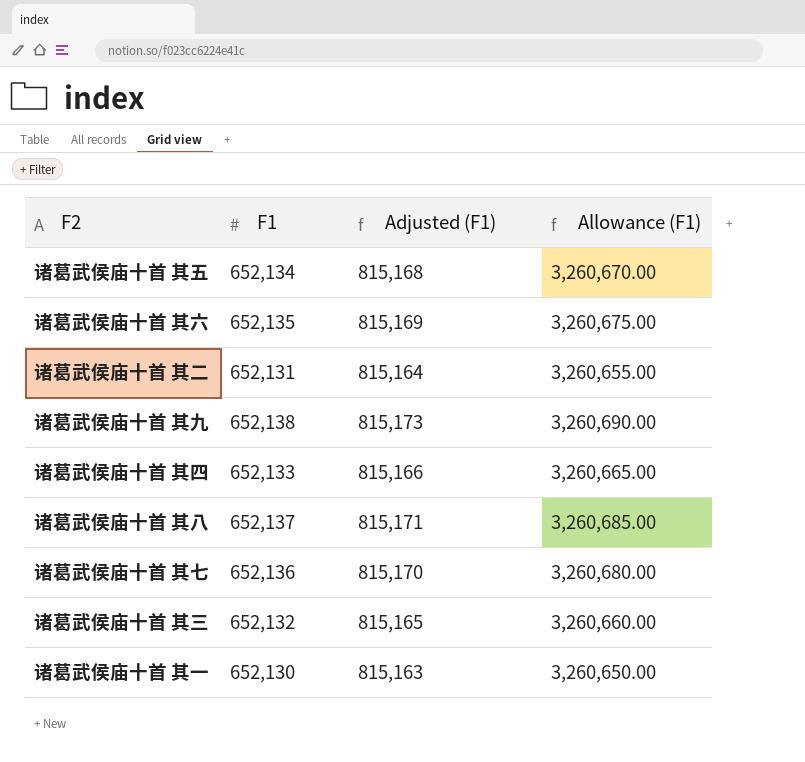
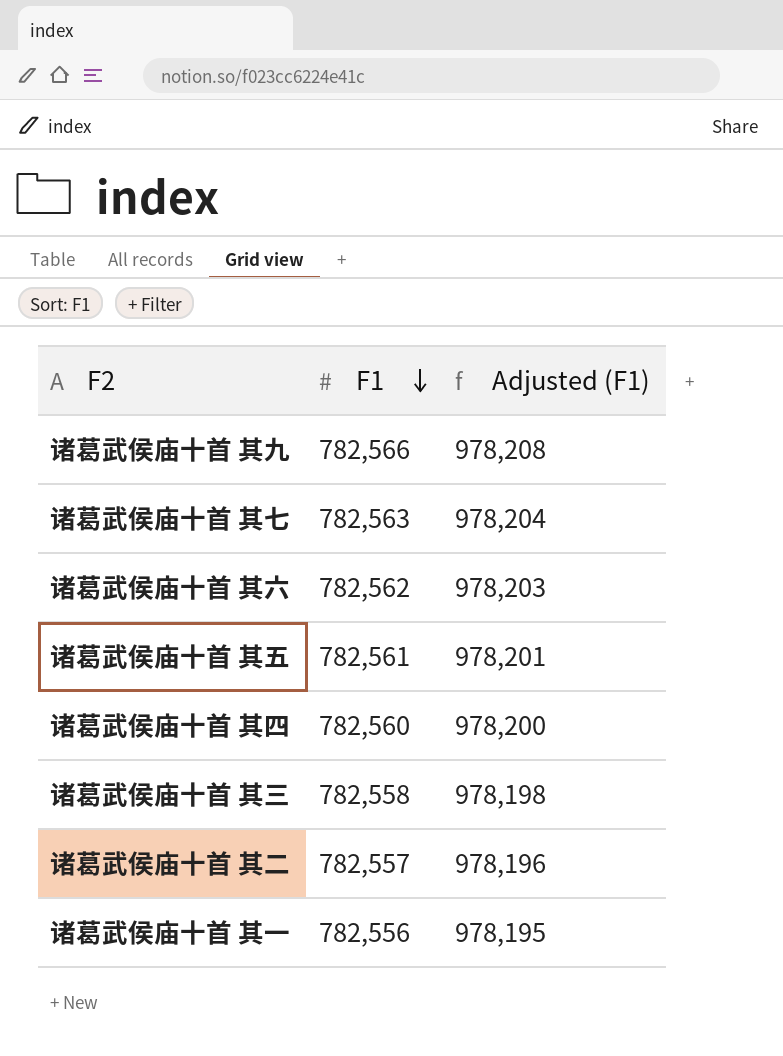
row order: none -> F1 descending
column Allowance (F1) | formula: [F1] * 5 -> none
row 诸葛武侯庙十首 其八: 652,137 | 815,171 | 3,260,685.00 -> none
诸葛武侯庙十首 其九 | F1: 652,138 -> 782,566
诸葛武侯庙十首 其九 | Adjusted (F1): 815,173 -> 978,208
诸葛武侯庙十首 其七 | F1: 652,136 -> 782,563
诸葛武侯庙十首 其七 | Adjusted (F1): 815,170 -> 978,204
诸葛武侯庙十首 其六 | F1: 652,135 -> 782,562
诸葛武侯庙十首 其六 | Adjusted (F1): 815,169 -> 978,203
诸葛武侯庙十首 其五 | F1: 652,134 -> 782,561
诸葛武侯庙十首 其五 | Adjusted (F1): 815,168 -> 978,201
诸葛武侯庙十首 其四 | F1: 652,133 -> 782,560
诸葛武侯庙十首 其四 | Adjusted (F1): 815,166 -> 978,200
诸葛武侯庙十首 其三 | F1: 652,132 -> 782,558
诸葛武侯庙十首 其三 | Adjusted (F1): 815,165 -> 978,198
诸葛武侯庙十首 其二 | F1: 652,131 -> 782,557
诸葛武侯庙十首 其二 | Adjusted (F1): 815,164 -> 978,196
诸葛武侯庙十首 其一 | F1: 652,130 -> 782,556
诸葛武侯庙十首 其一 | Adjusted (F1): 815,163 -> 978,195

